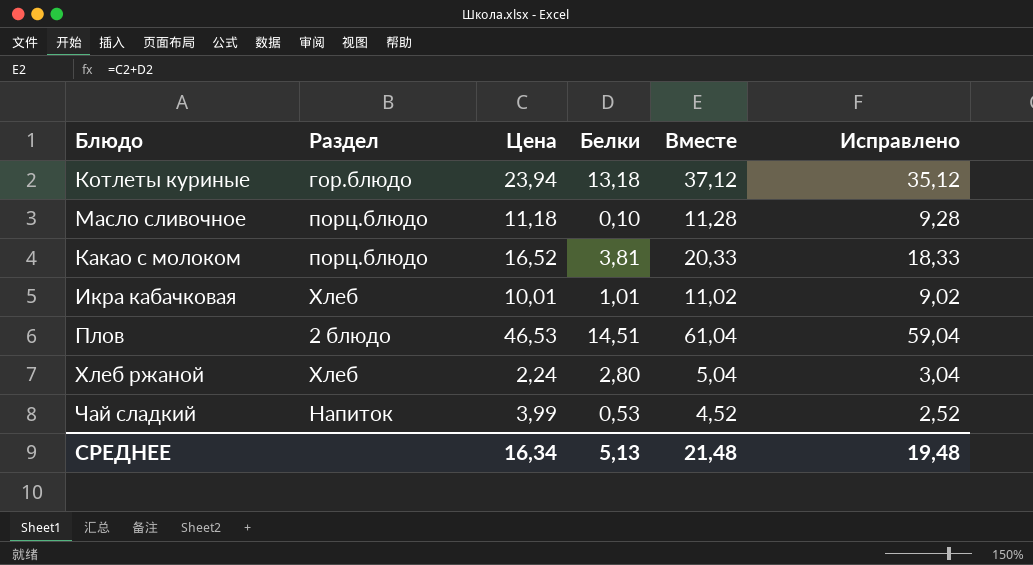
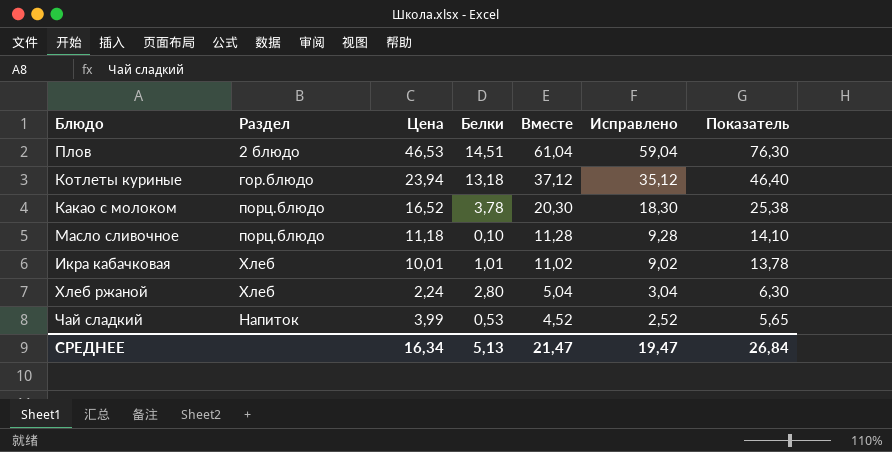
row order: none -> Вместе descending
column Показатель | formula: none -> [Вместе] * 1,25
Какао с молоком | Белки: 3,81 -> 3,78
Какао с молоком | Вместе: 20,33 -> 20,30
Какао с молоком | Исправлено: 18,33 -> 18,30
СРЕДНЕЕ | Вместе: 21,48 -> 21,47
СРЕДНЕЕ | Исправлено: 19,48 -> 19,47

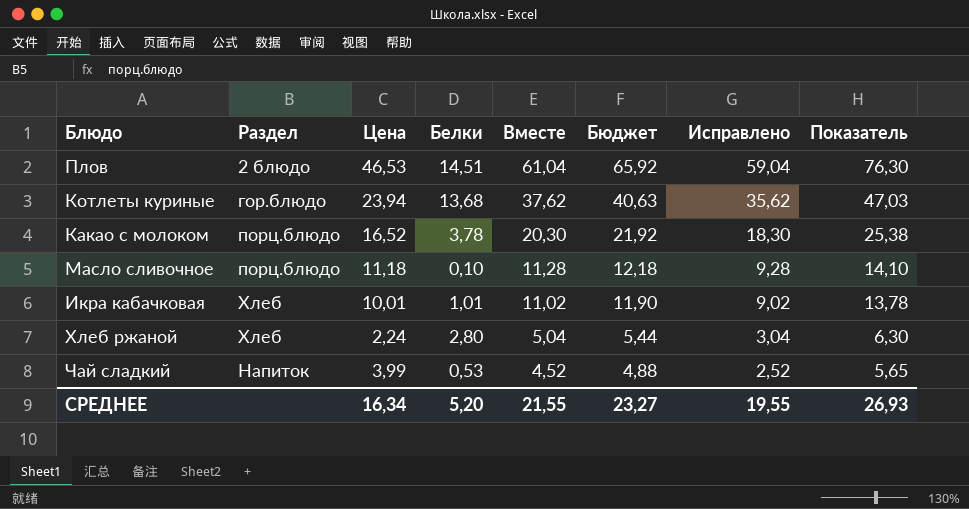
column Бюджет | formula: none -> [Вместе] * 1,08
Котлеты куриные | Белки: 13,18 -> 13,68
Котлеты куриные | Вместе: 37,12 -> 37,62
Котлеты куриные | Исправлено: 35,12 -> 35,62
Котлеты куриные | Показатель: 46,40 -> 47,03
СРЕДНЕЕ | Белки: 5,13 -> 5,20
СРЕДНЕЕ | Вместе: 21,47 -> 21,55
СРЕДНЕЕ | Исправлено: 19,47 -> 19,55
СРЕДНЕЕ | Показатель: 26,84 -> 26,93

